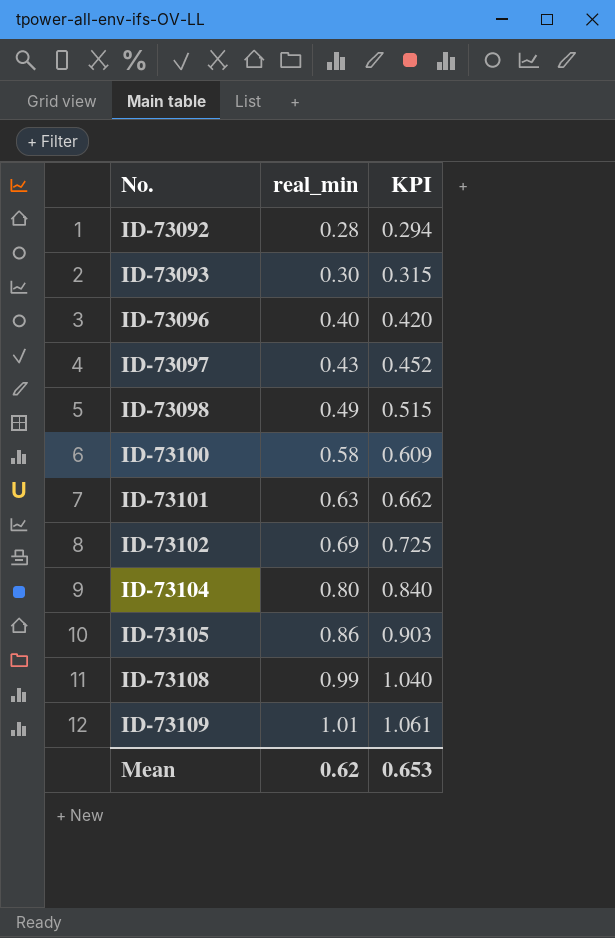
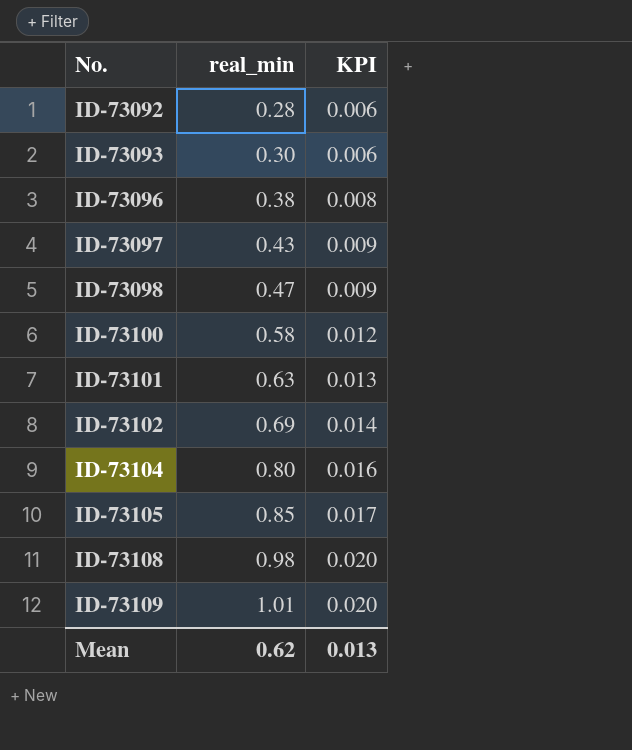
column KPI | formula: [real_min] * 1.05 -> [real_min] * 0.02
ID-73096 | real_min: 0.40 -> 0.38
ID-73098 | real_min: 0.49 -> 0.47
ID-73105 | real_min: 0.86 -> 0.85
ID-73108 | real_min: 0.99 -> 0.98
Mean | KPI: 0.653 -> 0.013

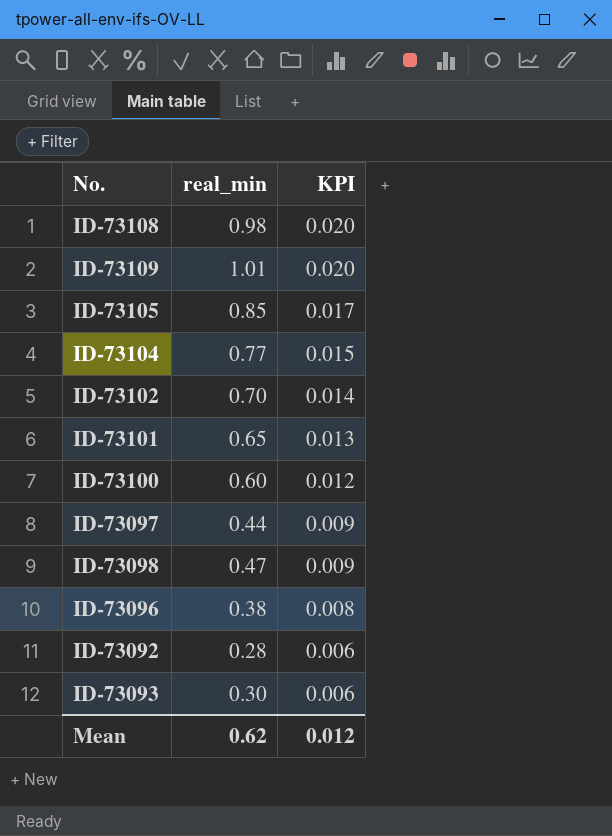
row order: No. ascending -> KPI descending
ID-73104 | real_min: 0.80 -> 0.77
ID-73104 | KPI: 0.016 -> 0.015
ID-73102 | real_min: 0.69 -> 0.70
ID-73101 | real_min: 0.63 -> 0.65
ID-73100 | real_min: 0.58 -> 0.60
ID-73097 | real_min: 0.43 -> 0.44
Mean | KPI: 0.013 -> 0.012

